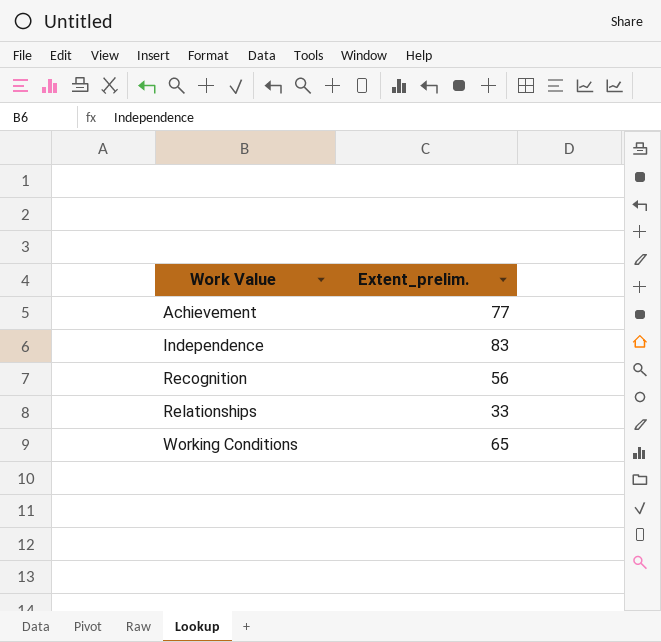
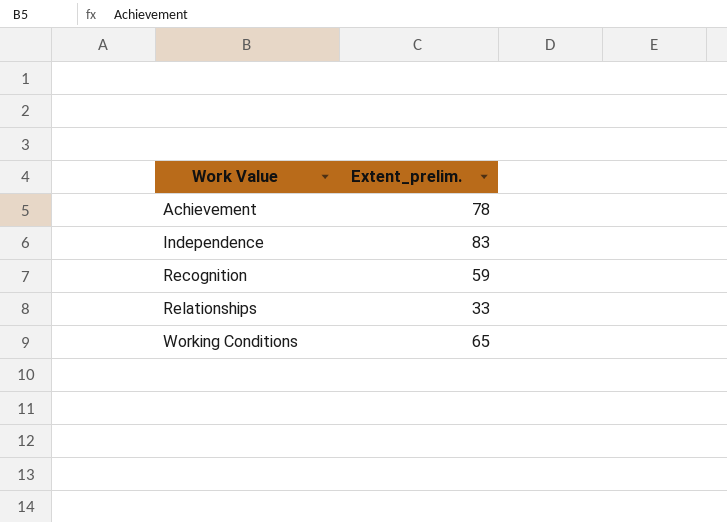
Achievement | Extent_prelim.: 77 -> 78
Recognition | Extent_prelim.: 56 -> 59

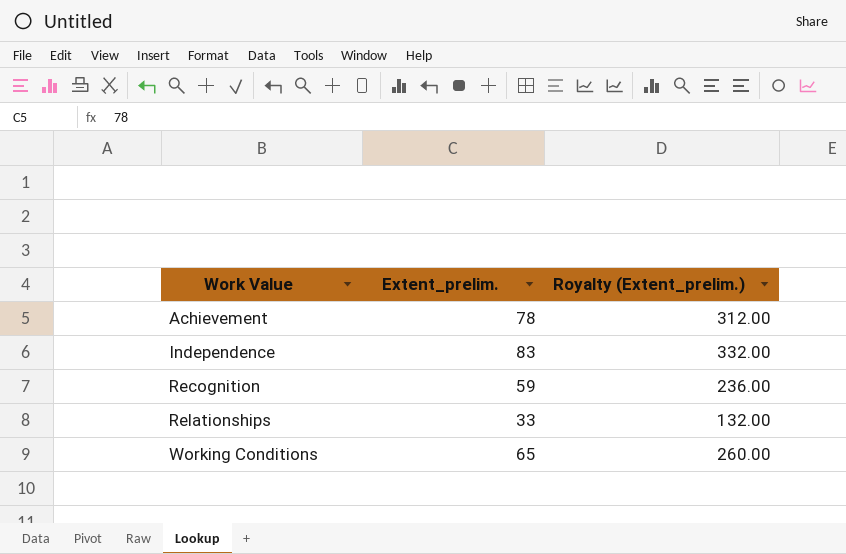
column Royalty (Extent_prelim.) | formula: none -> [Extent_prelim.] * 4

